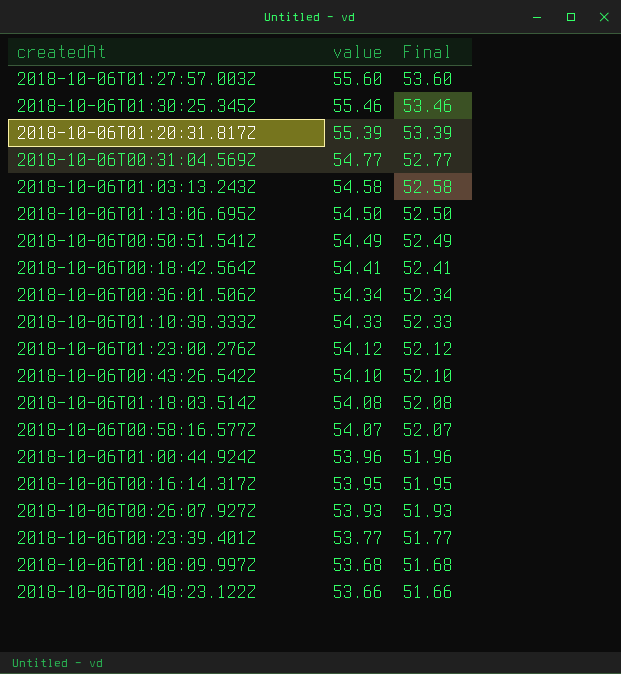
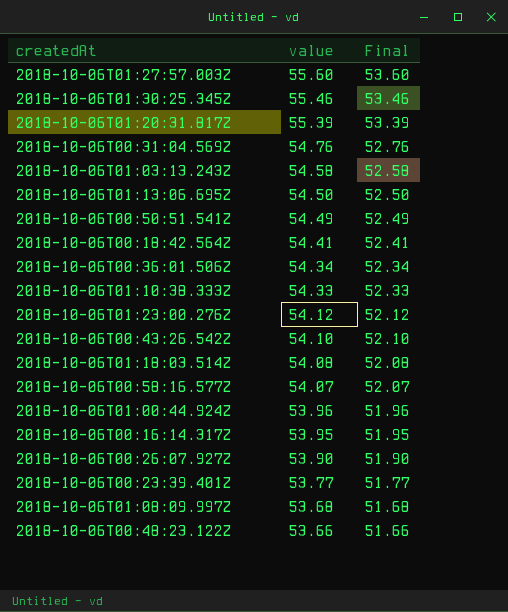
2018-10-06T00:31:04.569Z | value: 54.77 -> 54.76
2018-10-06T00:31:04.569Z | Final: 52.77 -> 52.76
2018-10-06T00:26:07.927Z | value: 53.93 -> 53.90
2018-10-06T00:26:07.927Z | Final: 51.93 -> 51.90

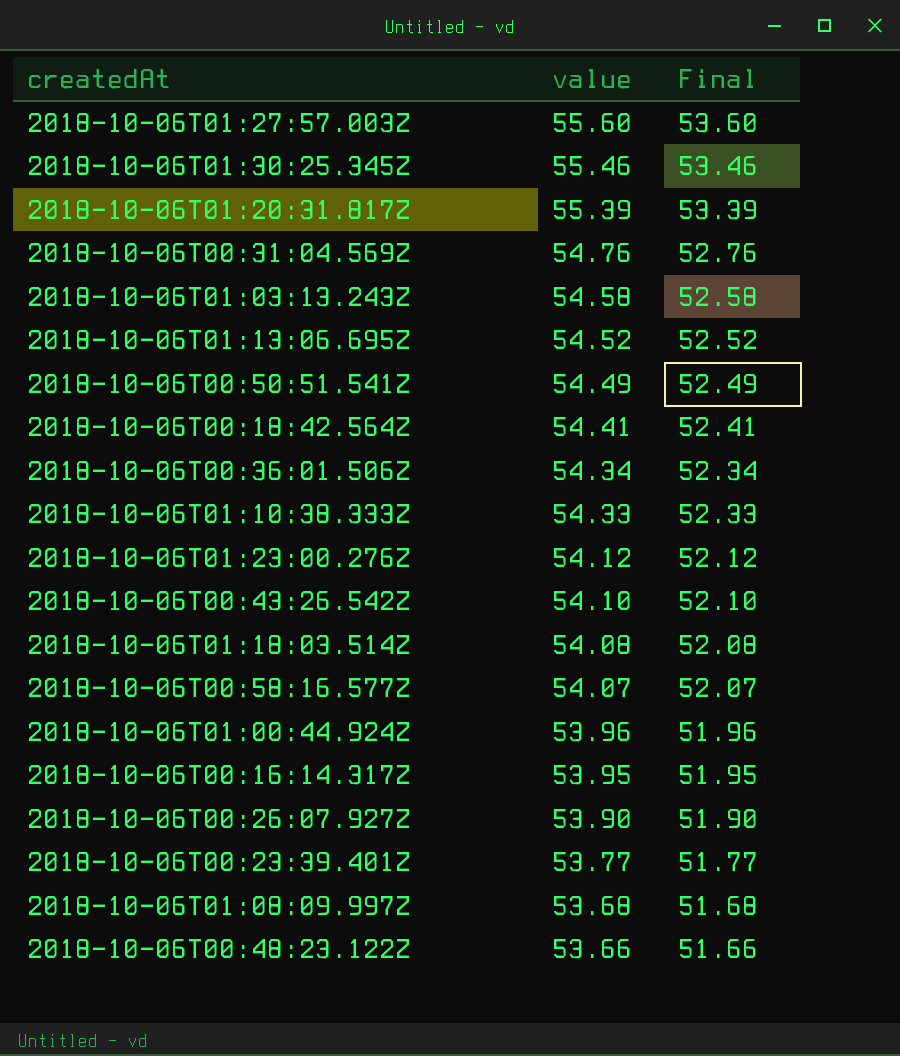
2018-10-06T01:13:06.695Z | value: 54.50 -> 54.52
2018-10-06T01:13:06.695Z | Final: 52.50 -> 52.52

